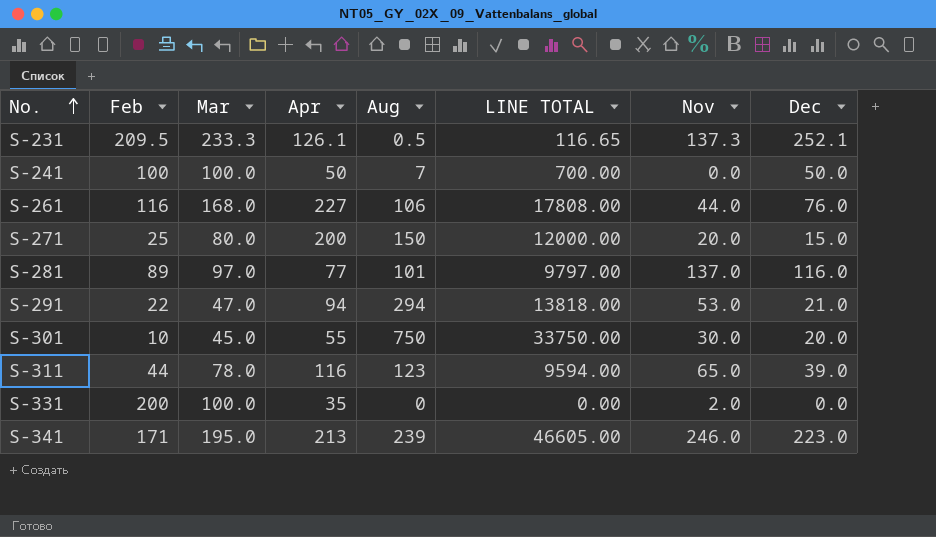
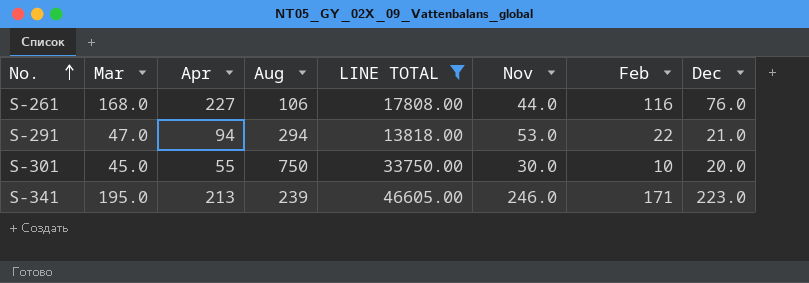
filter: none -> LINE TOTAL >= 13818.00
column Feb | position: 2 -> 7

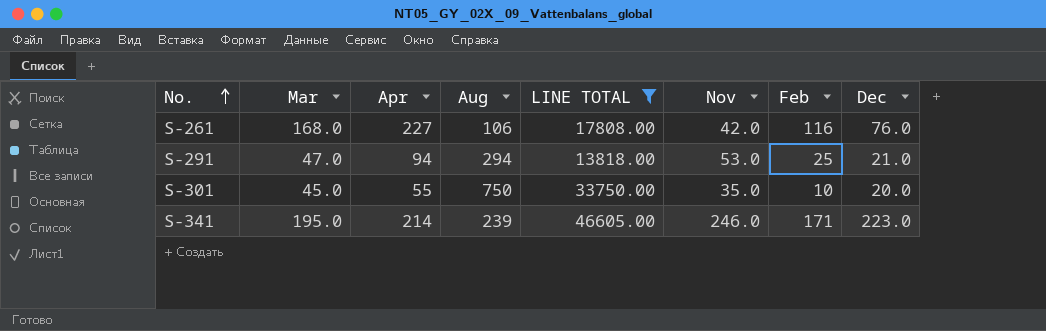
S-261 | Nov: 44.0 -> 42.0
S-291 | Feb: 22 -> 25
S-301 | Nov: 30.0 -> 35.0
S-341 | Apr: 213 -> 214

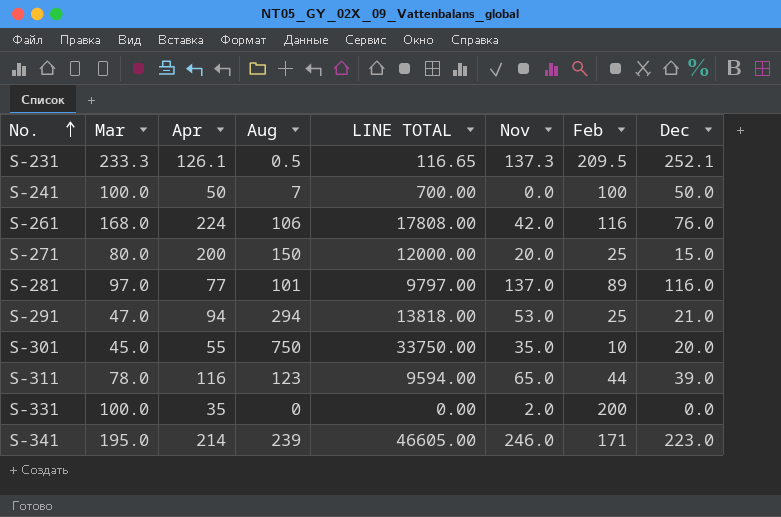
filter: LINE TOTAL >= 13818.00 -> none
S-261 | Apr: 227 -> 224

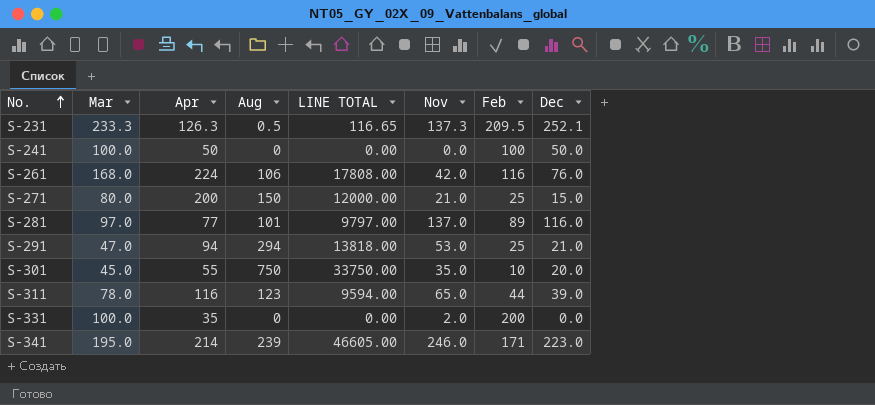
S-231 | Apr: 126.1 -> 126.3
S-241 | Aug: 7 -> 0
S-241 | LINE TOTAL: 700.00 -> 0.00
S-271 | Nov: 20.0 -> 21.0

